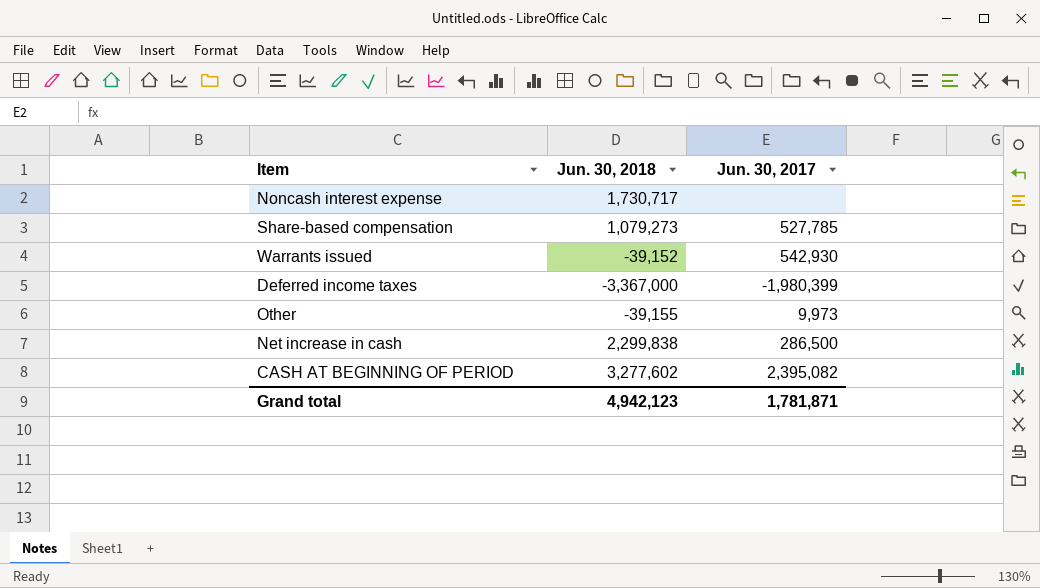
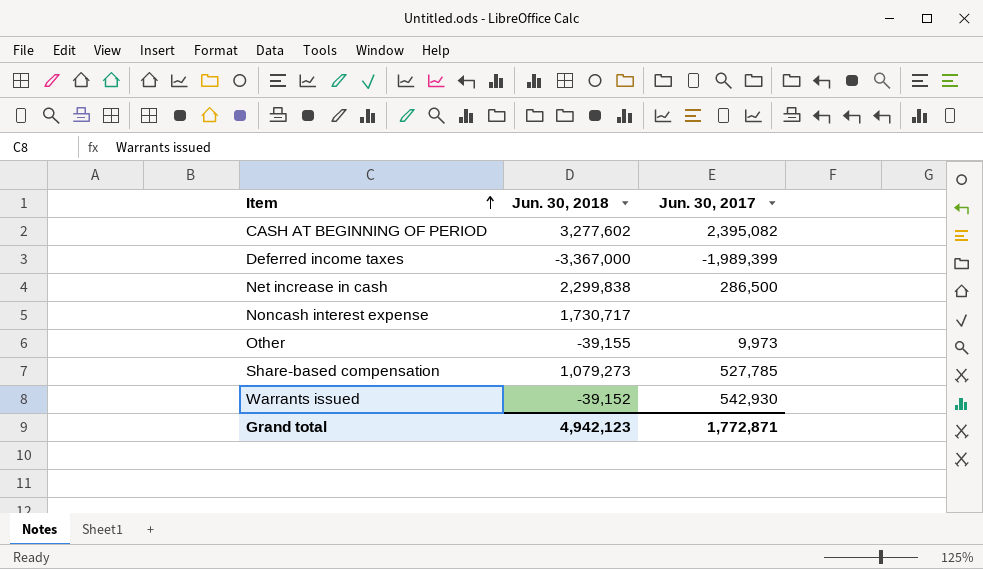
row order: none -> Item ascending
Deferred income taxes | Jun. 30, 2017: -1,980,399 -> -1,989,399
Grand total | Jun. 30, 2017: 1,781,871 -> 1,772,871

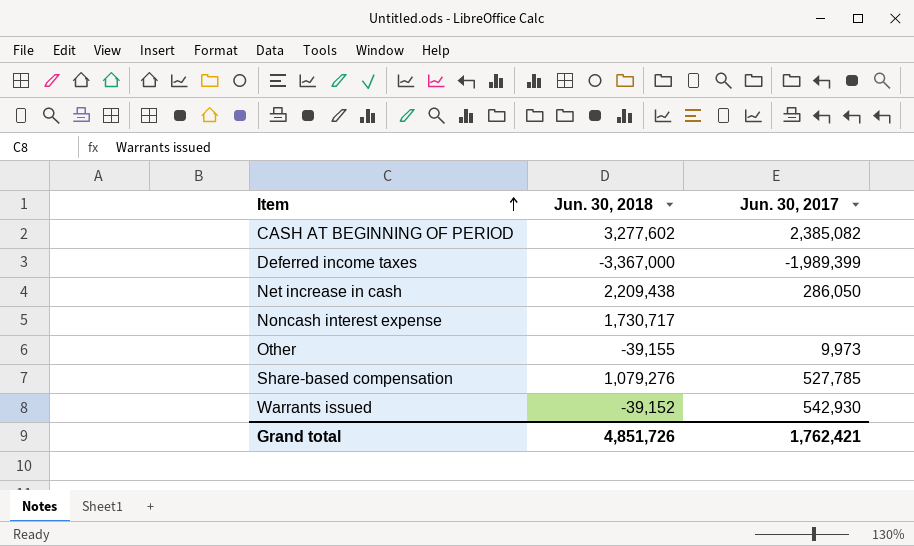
CASH AT BEGINNING OF PERIOD | Jun. 30, 2017: 2,395,082 -> 2,385,082
Net increase in cash | Jun. 30, 2018: 2,299,838 -> 2,209,438
Net increase in cash | Jun. 30, 2017: 286,500 -> 286,050
Share-based compensation | Jun. 30, 2018: 1,079,273 -> 1,079,276
Grand total | Jun. 30, 2018: 4,942,123 -> 4,851,726
Grand total | Jun. 30, 2017: 1,772,871 -> 1,762,421

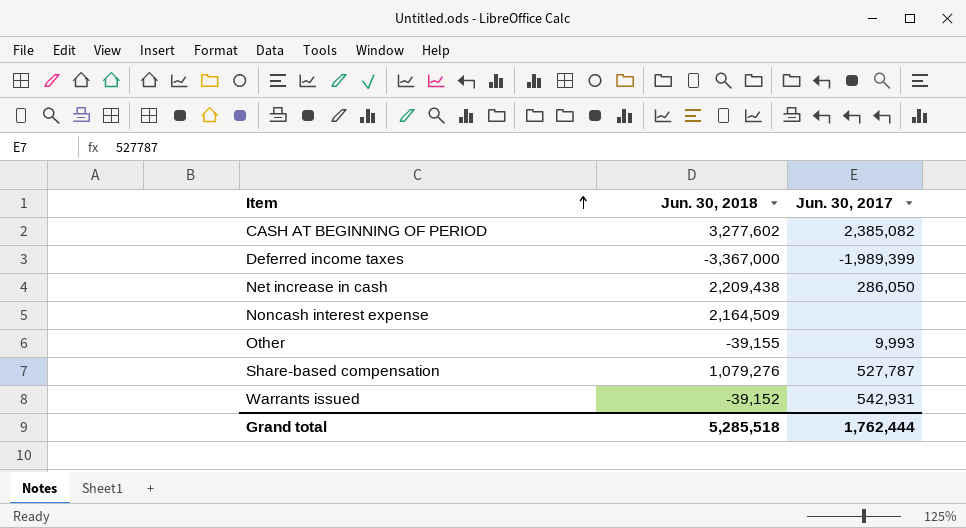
Noncash interest expense | Jun. 30, 2018: 1,730,717 -> 2,164,509
Other | Jun. 30, 2017: 9,973 -> 9,993
Share-based compensation | Jun. 30, 2017: 527,785 -> 527,787
Warrants issued | Jun. 30, 2017: 542,930 -> 542,931
Grand total | Jun. 30, 2018: 4,851,726 -> 5,285,518
Grand total | Jun. 30, 2017: 1,762,421 -> 1,762,444

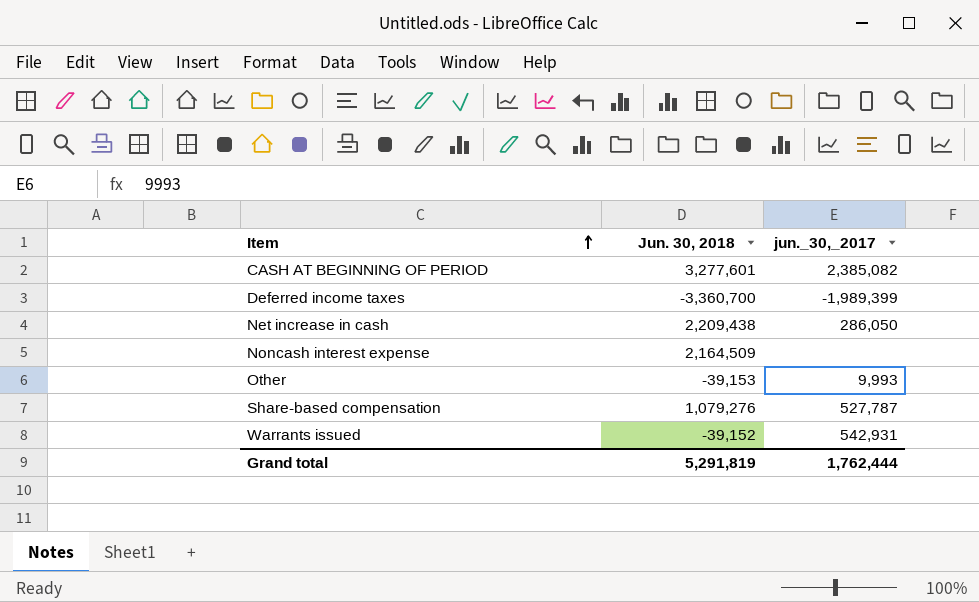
column name: Jun. 30, 2017 -> jun._30,_2017
CASH AT BEGINNING OF PERIOD | Jun. 30, 2018: 3,277,602 -> 3,277,601
Deferred income taxes | Jun. 30, 2018: -3,367,000 -> -3,360,700
Other | Jun. 30, 2018: -39,155 -> -39,153
Grand total | Jun. 30, 2018: 5,285,518 -> 5,291,819

